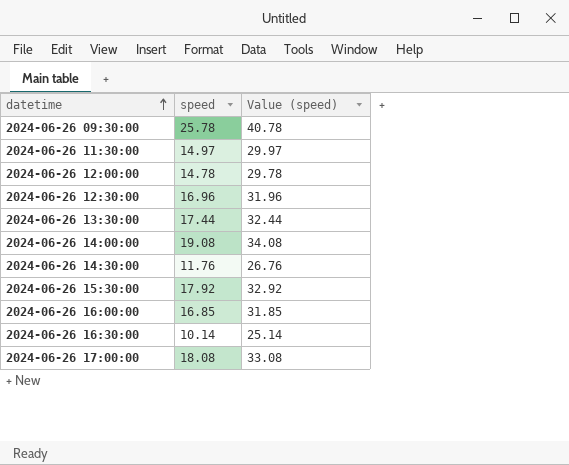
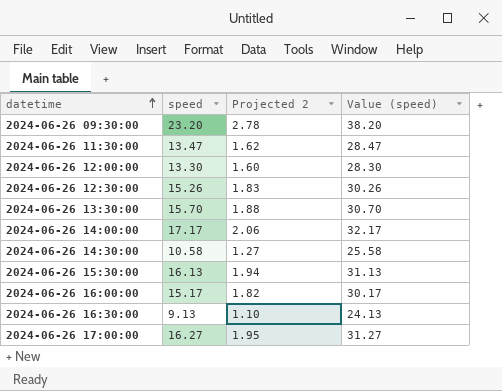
column Projected 2 | formula: none -> [speed] * 0.12
2024-06-26 09:30:00 | speed: 25.78 -> 23.20
2024-06-26 09:30:00 | Value (speed): 40.78 -> 38.20
2024-06-26 11:30:00 | speed: 14.97 -> 13.47
2024-06-26 11:30:00 | Value (speed): 29.97 -> 28.47
2024-06-26 12:00:00 | speed: 14.78 -> 13.30
2024-06-26 12:00:00 | Value (speed): 29.78 -> 28.30
2024-06-26 12:30:00 | speed: 16.96 -> 15.26
2024-06-26 12:30:00 | Value (speed): 31.96 -> 30.26
2024-06-26 13:30:00 | speed: 17.44 -> 15.70
2024-06-26 13:30:00 | Value (speed): 32.44 -> 30.70
2024-06-26 14:00:00 | speed: 19.08 -> 17.17
2024-06-26 14:00:00 | Value (speed): 34.08 -> 32.17
2024-06-26 14:30:00 | speed: 11.76 -> 10.58
2024-06-26 14:30:00 | Value (speed): 26.76 -> 25.58
2024-06-26 15:30:00 | speed: 17.92 -> 16.13
2024-06-26 15:30:00 | Value (speed): 32.92 -> 31.13
2024-06-26 16:00:00 | speed: 16.85 -> 15.17
2024-06-26 16:00:00 | Value (speed): 31.85 -> 30.17
2024-06-26 16:30:00 | speed: 10.14 -> 9.13
2024-06-26 16:30:00 | Value (speed): 25.14 -> 24.13
2024-06-26 17:00:00 | speed: 18.08 -> 16.27
2024-06-26 17:00:00 | Value (speed): 33.08 -> 31.27

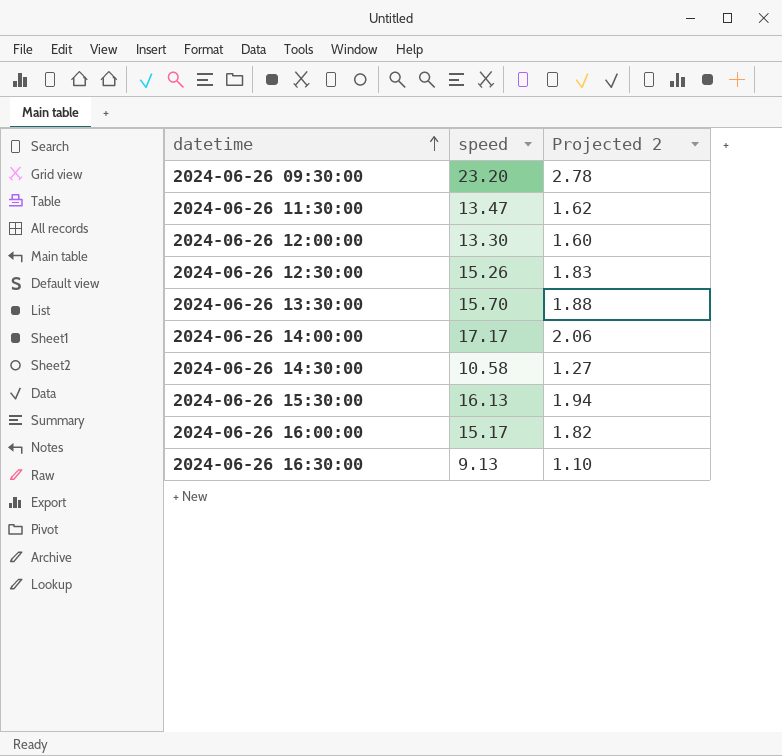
column Value (speed) | formula: [speed] + 15 -> none
row 2024-06-26 17:00:00: 16.27 | 1.95 | 31.27 -> none

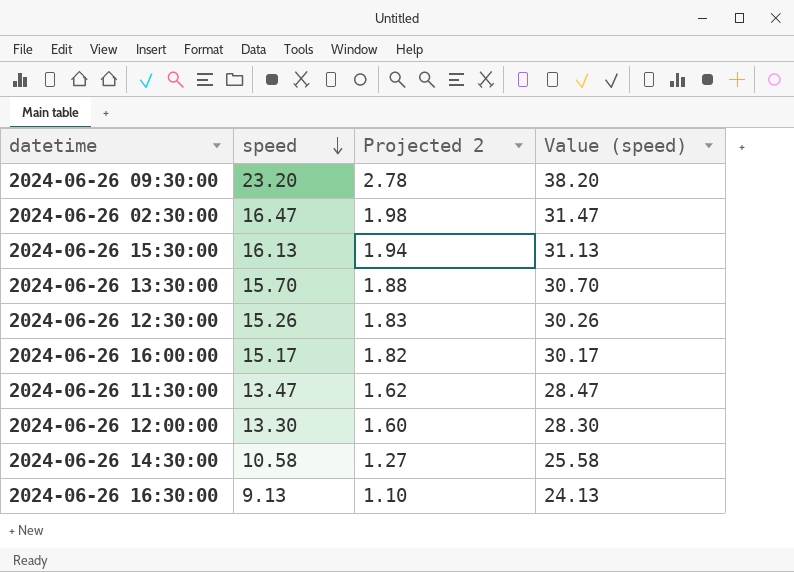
row order: datetime ascending -> speed descending
column Value (speed) | formula: none -> [speed] + 15
row 2024-06-26 14:00:00: 17.17 | 2.06 -> none
row 2024-06-26 02:30:00: none -> 16.47 | 1.98 | 31.47

